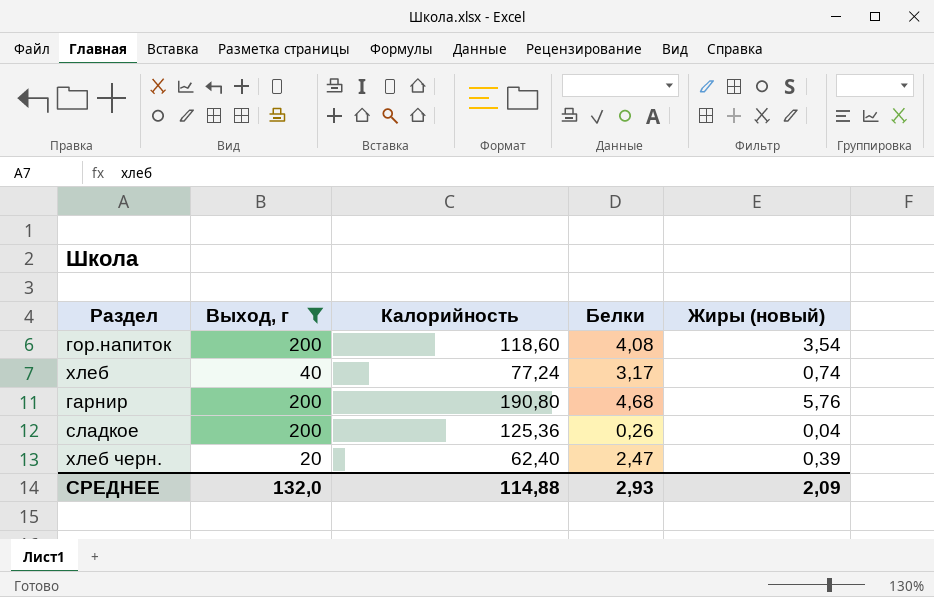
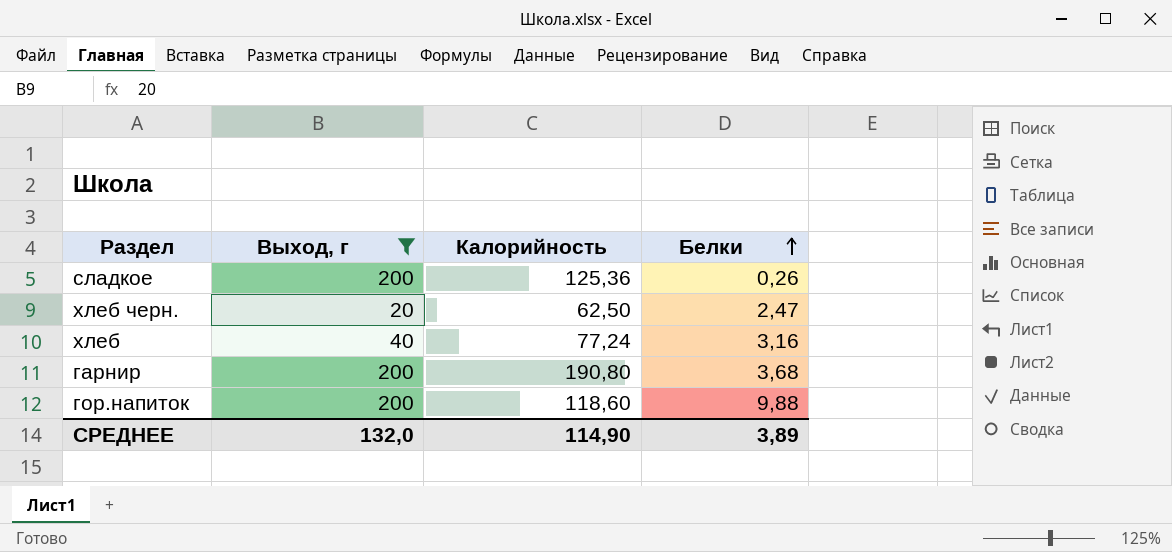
row order: none -> Белки ascending
column Жиры (новый) | position: 5 -> none
хлеб черн. | Калорийность: 62,40 -> 62,50
хлеб | Белки: 3,17 -> 3,16
гарнир | Белки: 4,68 -> 3,68
гор.напиток | Белки: 4,08 -> 9,88
СРЕДНЕЕ | Калорийность: 114,88 -> 114,90
СРЕДНЕЕ | Белки: 2,93 -> 3,89

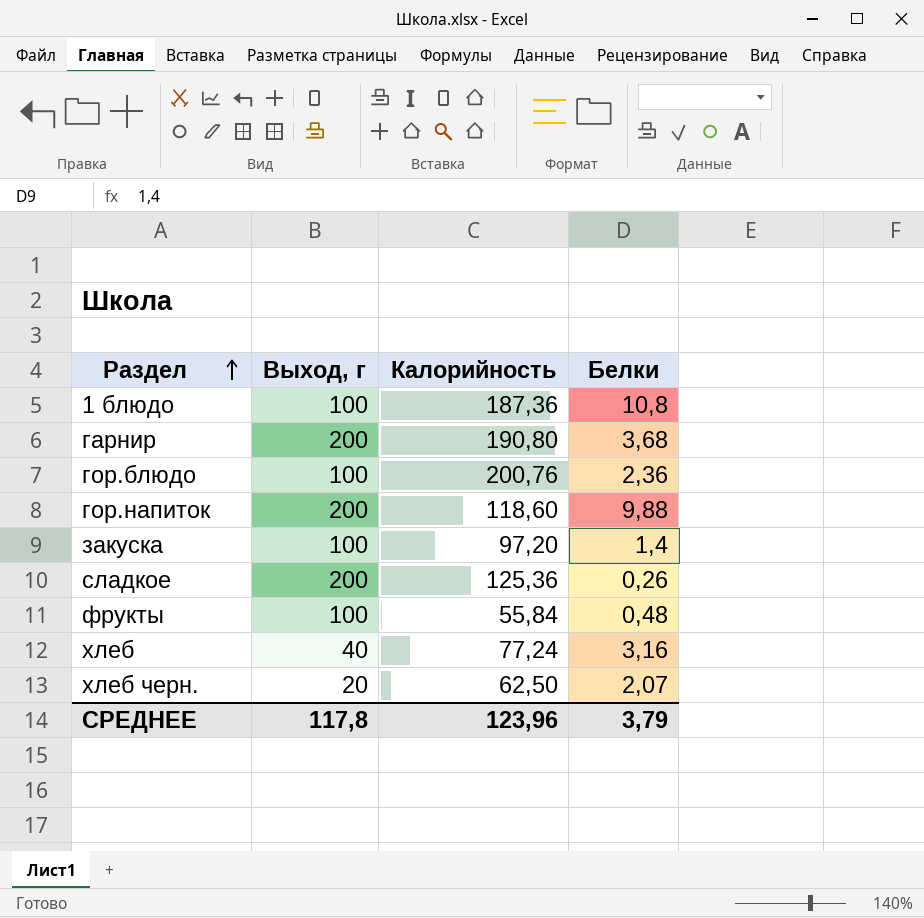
filter: Выход, г != 100 -> none
row order: Белки ascending -> Раздел ascending
хлеб черн. | Белки: 2,47 -> 2,07
СРЕДНЕЕ | Выход, г: 132,0 -> 117,8
СРЕДНЕЕ | Калорийность: 114,90 -> 123,96
СРЕДНЕЕ | Белки: 3,89 -> 3,79

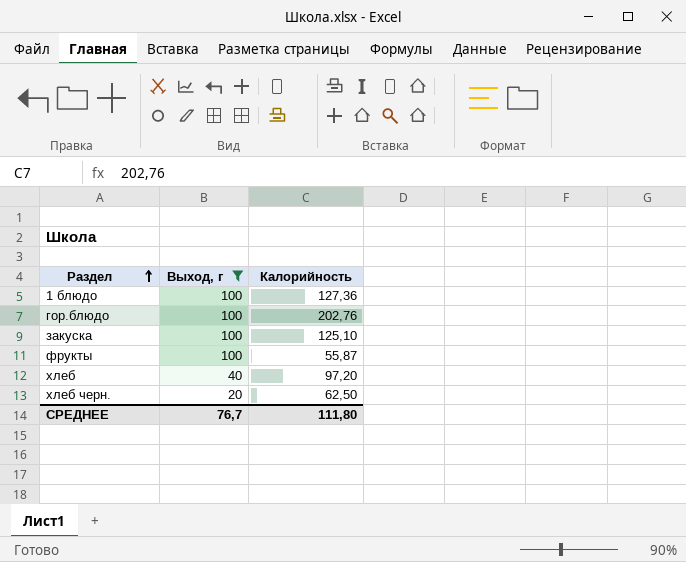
filter: none -> Выход, г != 200
column Белки | position: 4 -> none
1 блюдо | Калорийность: 187,36 -> 127,36
гор.блюдо | Калорийность: 200,76 -> 202,76
закуска | Калорийность: 97,20 -> 125,10
фрукты | Калорийность: 55,84 -> 55,87
хлеб | Калорийность: 77,24 -> 97,20
СРЕДНЕЕ | Выход, г: 117,8 -> 76,7
СРЕДНЕЕ | Калорийность: 123,96 -> 111,80

